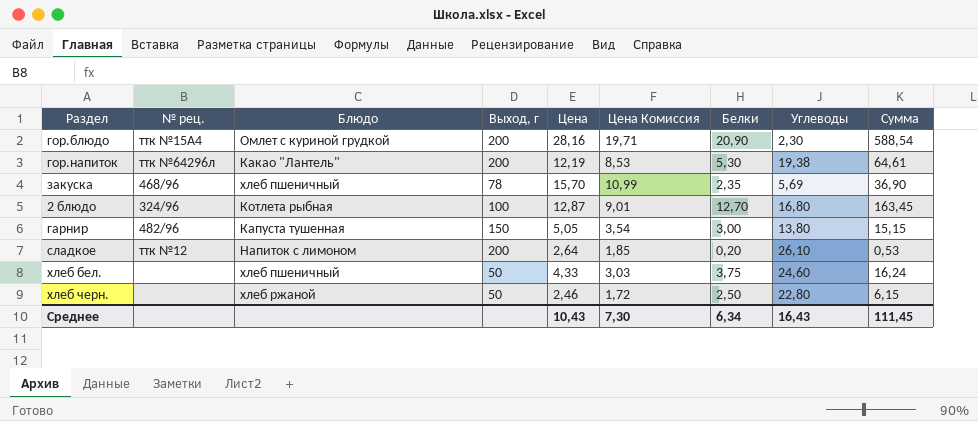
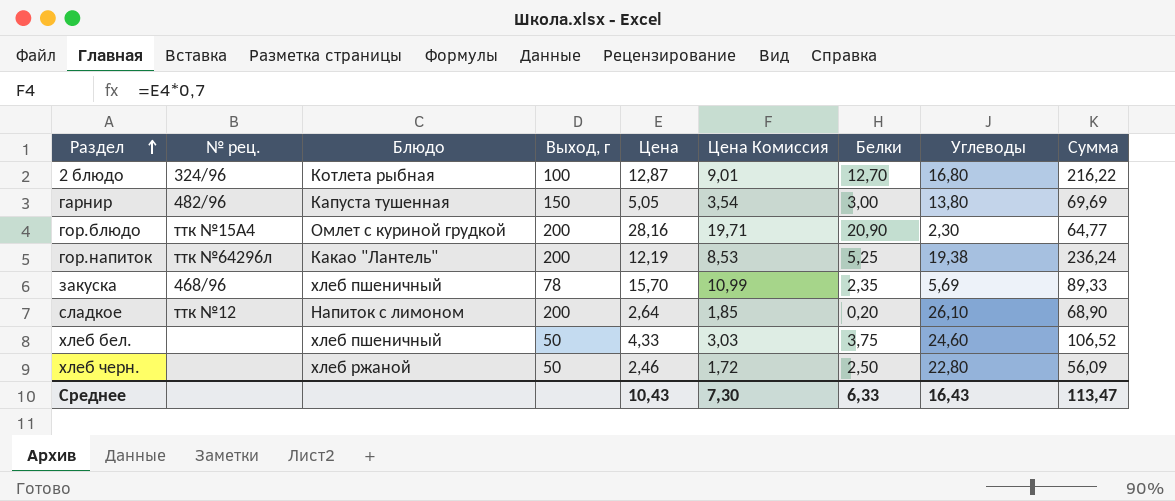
row order: none -> Раздел ascending
column Сумма | formula: [Цена] * [Белки] -> [Цена] * [Углеводы]
гор.напиток | Белки: 5,30 -> 5,25
Среднее | Белки: 6,34 -> 6,33
Среднее | Сумма: 111,45 -> 113,47

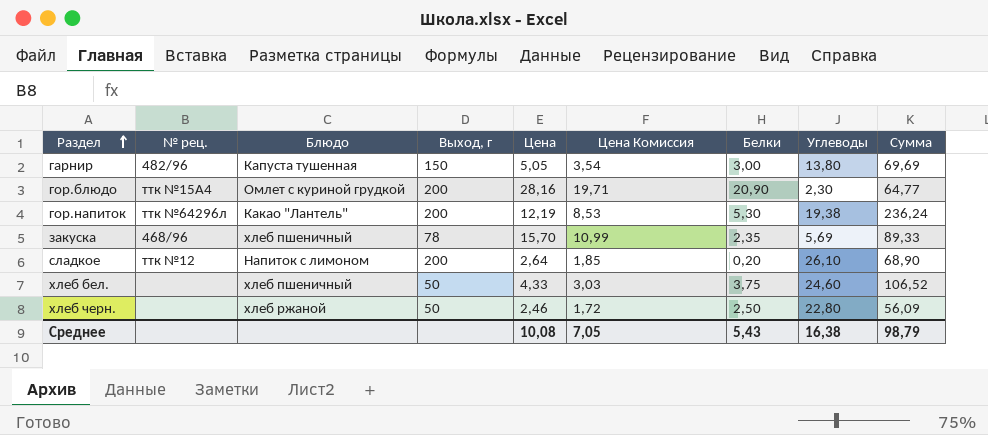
row 2 блюдо: 324/96 | Котлета рыбная | 100 | 12,87 | 9,01 | 12,70 | 16,80 | 216,22 -> none
гор.напиток | Белки: 5,25 -> 5,30
Среднее | Цена: 10,43 -> 10,08
Среднее | Цена Комиссия: 7,30 -> 7,05
Среднее | Белки: 6,33 -> 5,43
Среднее | Углеводы: 16,43 -> 16,38
Среднее | Сумма: 113,47 -> 98,79

